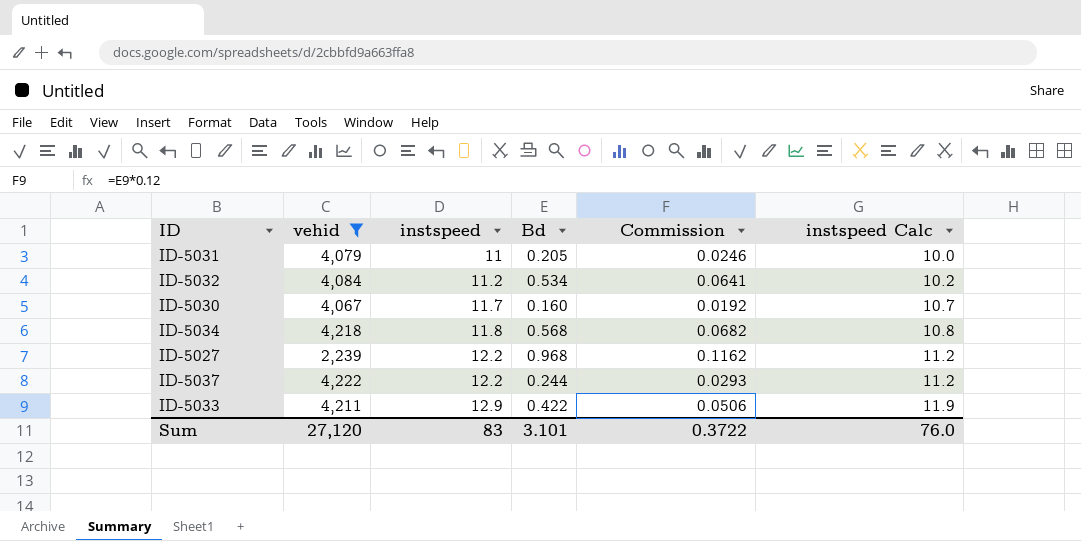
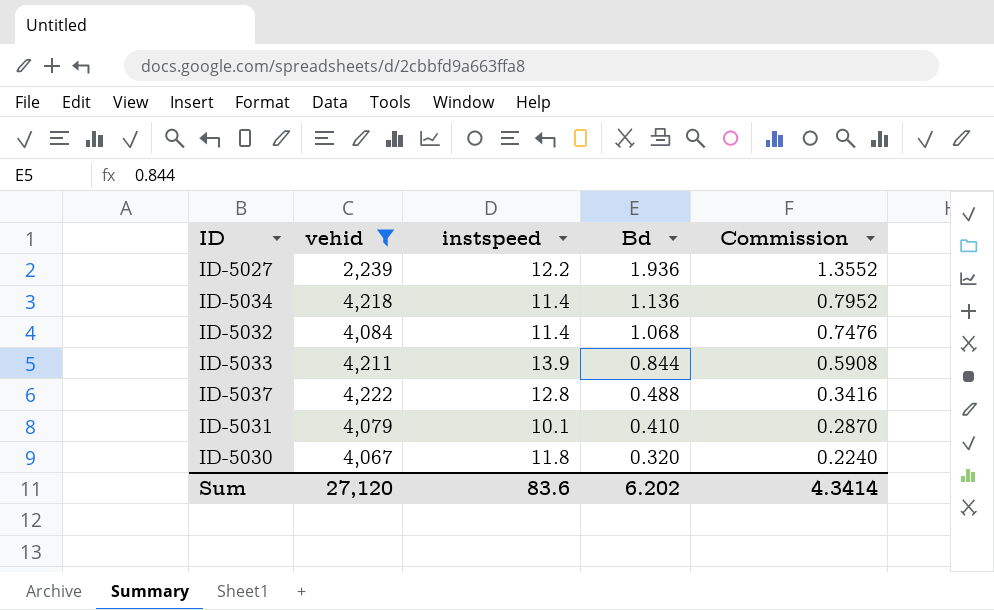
row order: instspeed ascending -> Bd descending
column instspeed Calc | formula: [instspeed] - 1 -> none
column Commission | formula: [Bd] * 0.12 -> [Bd] * 0.7
ID-5027 | Bd: 0.968 -> 1.936
ID-5034 | instspeed: 11.8 -> 11.4
ID-5034 | Bd: 0.568 -> 1.136
ID-5032 | instspeed: 11.2 -> 11.4
ID-5032 | Bd: 0.534 -> 1.068
ID-5033 | instspeed: 12.9 -> 13.9
ID-5033 | Bd: 0.422 -> 0.844
ID-5037 | instspeed: 12.2 -> 12.8
ID-5037 | Bd: 0.244 -> 0.488
ID-5031 | instspeed: 11 -> 10.1
ID-5031 | Bd: 0.205 -> 0.410
ID-5030 | instspeed: 11.7 -> 11.8
ID-5030 | Bd: 0.160 -> 0.320
Sum | instspeed: 83 -> 83.6
Sum | Bd: 3.101 -> 6.202
Sum | Commission: 0.3722 -> 4.3414

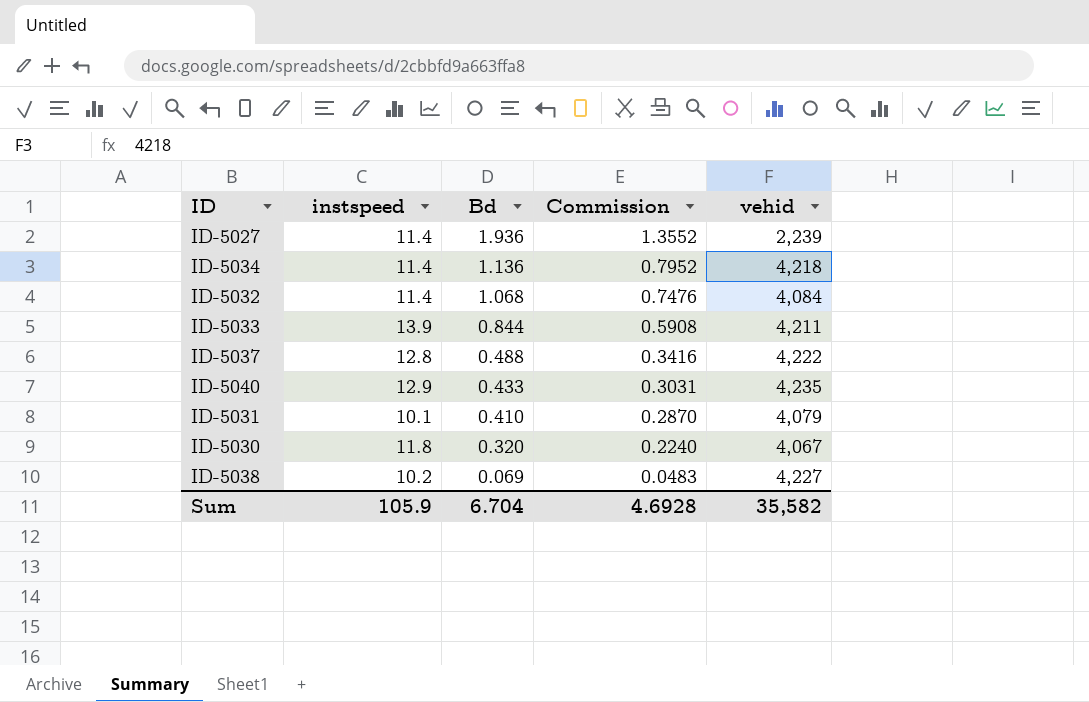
filter: vehid <= 4,222 -> none
column vehid | position: 2 -> 5
ID-5027 | instspeed: 12.2 -> 11.4
Sum | instspeed: 83.6 -> 105.9
Sum | Bd: 6.202 -> 6.704
Sum | Commission: 4.3414 -> 4.6928
Sum | vehid: 27,120 -> 35,582

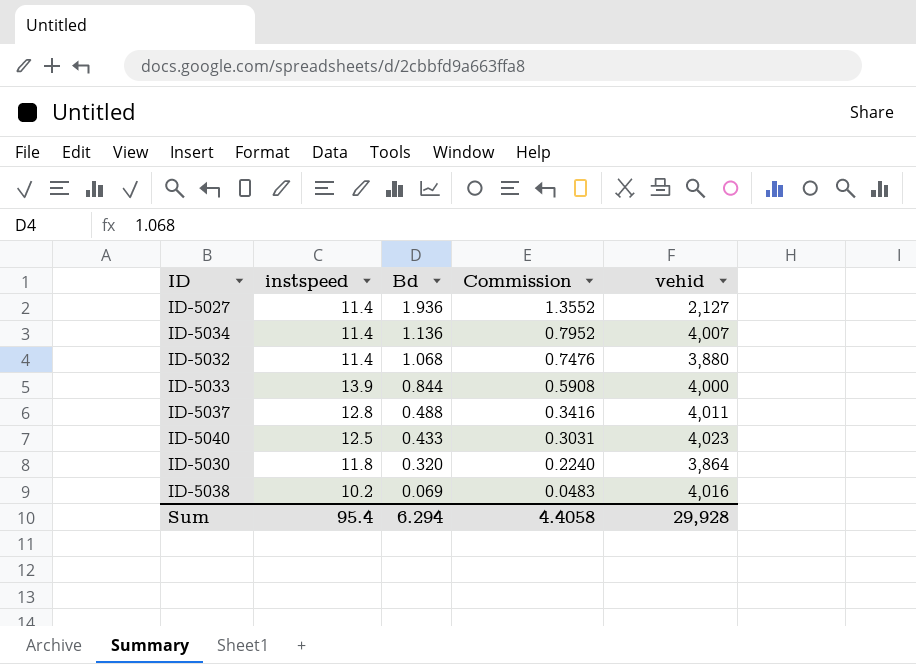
row ID-5031: 10.1 | 0.410 | 0.2870 | 4,079 -> none
ID-5027 | vehid: 2,239 -> 2,127
ID-5034 | vehid: 4,218 -> 4,007
ID-5032 | vehid: 4,084 -> 3,880
ID-5033 | vehid: 4,211 -> 4,000
ID-5037 | vehid: 4,222 -> 4,011
ID-5040 | instspeed: 12.9 -> 12.5
ID-5040 | vehid: 4,235 -> 4,023
ID-5030 | vehid: 4,067 -> 3,864
ID-5038 | vehid: 4,227 -> 4,016
Sum | instspeed: 105.9 -> 95.4
Sum | Bd: 6.704 -> 6.294
Sum | Commission: 4.6928 -> 4.4058
Sum | vehid: 35,582 -> 29,928

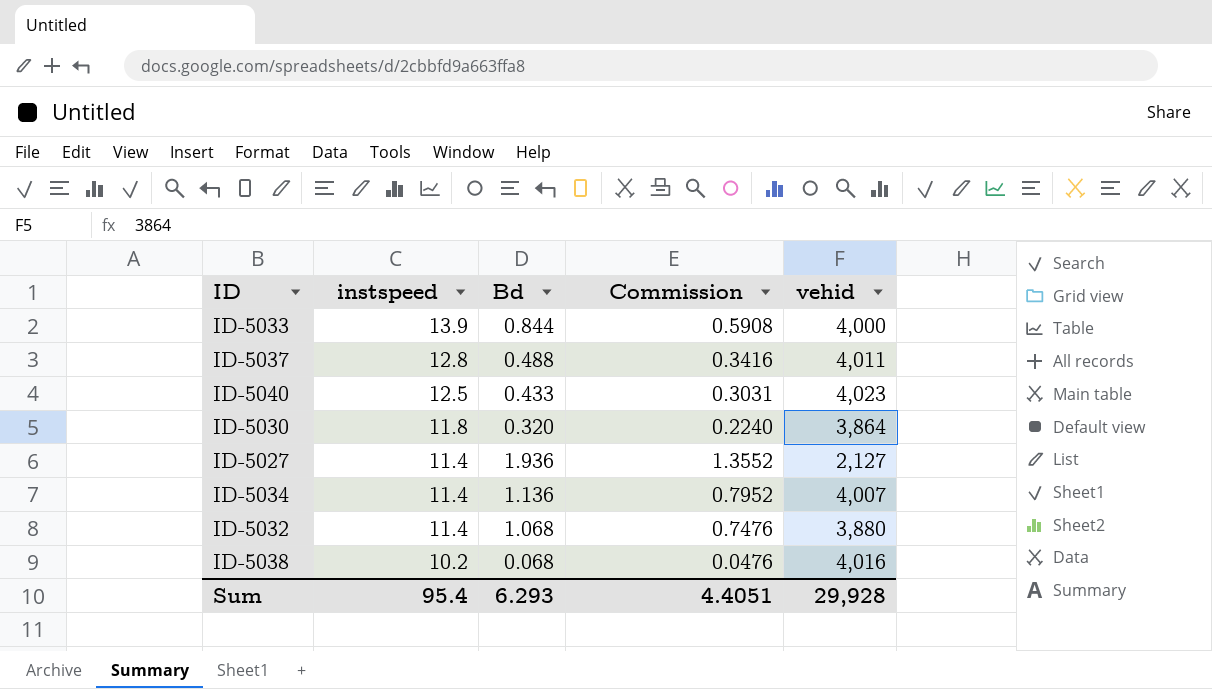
row order: Bd descending -> instspeed descending
ID-5038 | Bd: 0.069 -> 0.068
ID-5038 | Commission: 0.0483 -> 0.0476
Sum | Bd: 6.294 -> 6.293
Sum | Commission: 4.4058 -> 4.4051

